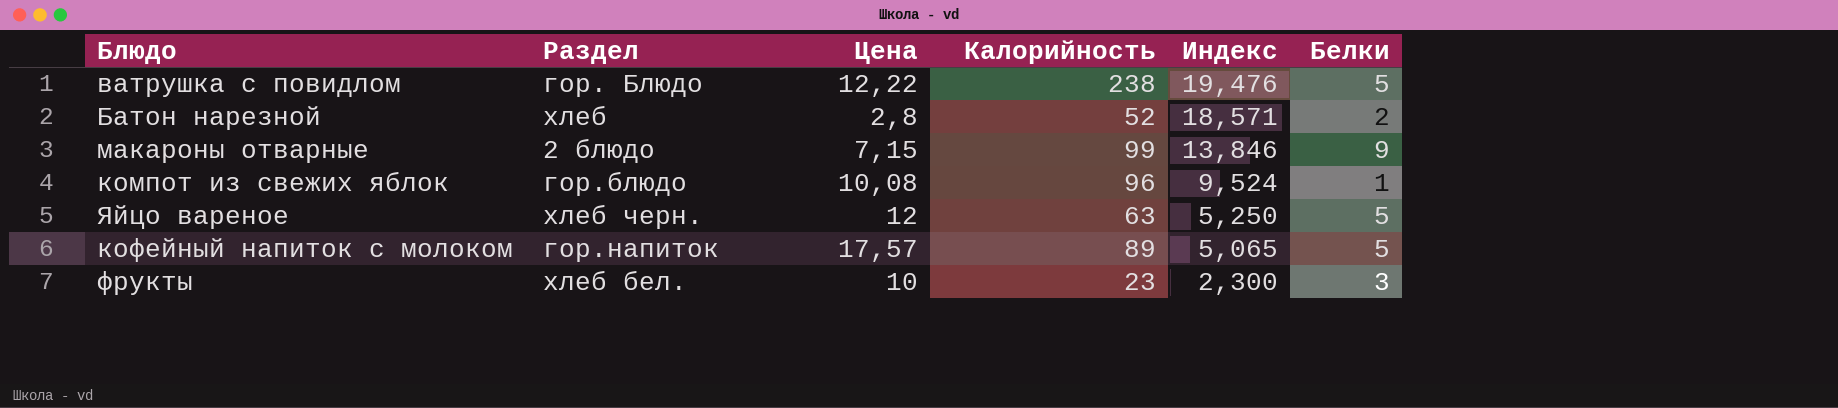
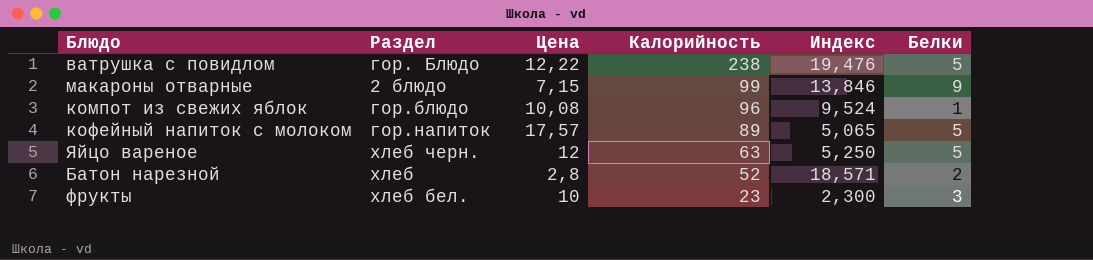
row order: Индекс descending -> Калорийность descending

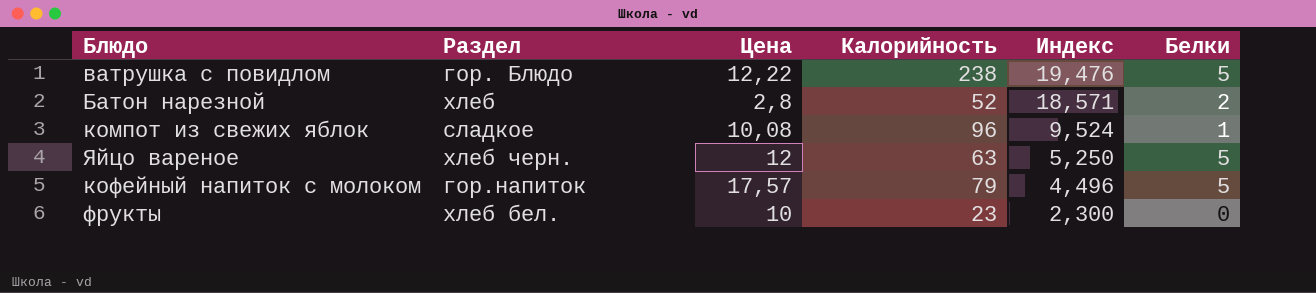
row order: Калорийность descending -> Индекс descending
row макароны отварные: 2 блюдо | 7,15 | 99 | 13,846 | 9 -> none
компот из свежих яблок | Раздел: гор.блюдо -> сладкое
кофейный напиток с молоком | Калорийность: 89 -> 79
кофейный напиток с молоком | Индекс: 5,065 -> 4,496
фрукты | Белки: 3 -> 0

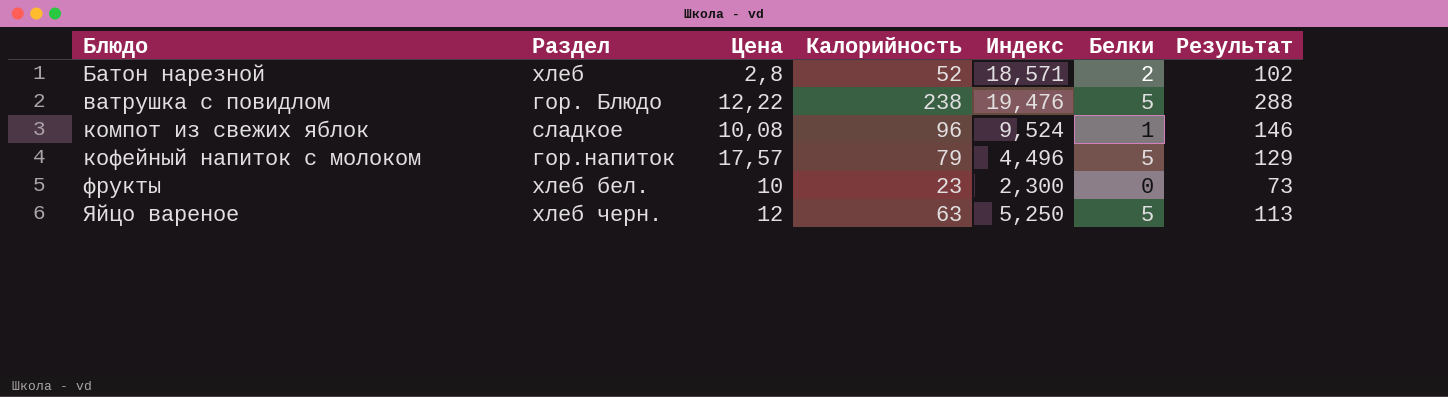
row order: Индекс descending -> Блюдо ascending
column Результат | formula: none -> [Калорийность] + 50

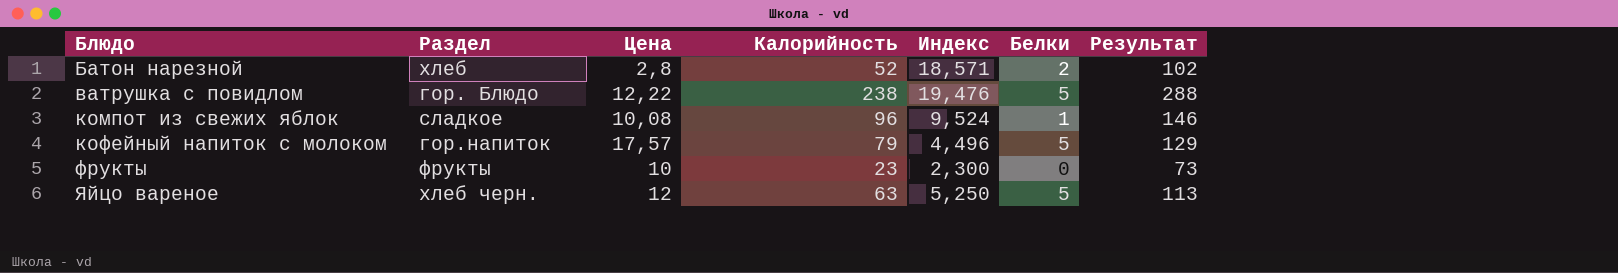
фрукты | Раздел: хлеб бел. -> фрукты

